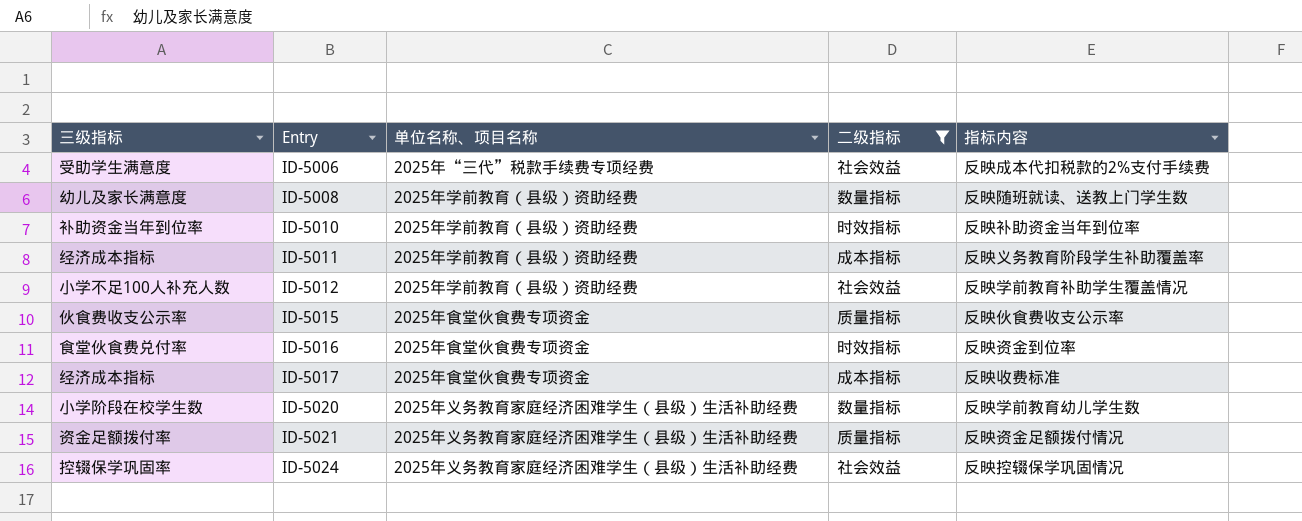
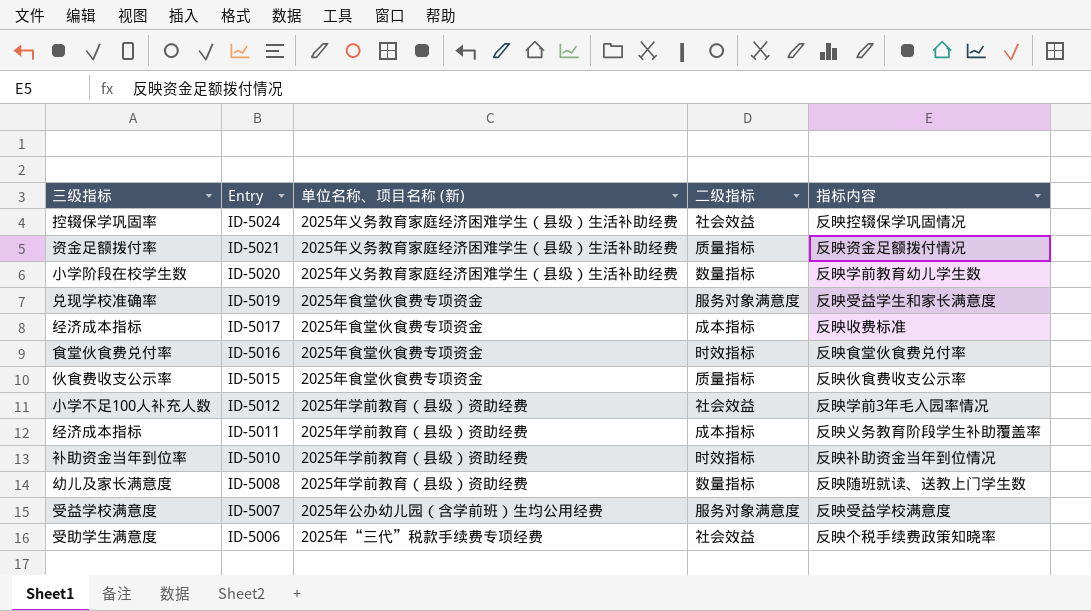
filter: 二级指标 != 服务对象满意度 -> none
row order: Entry ascending -> Entry descending
column name: 单位名称、项目名称 -> 单位名称、项目名称 (新)
ID-5016 | 指标内容: 反映资金到位率 -> 反映食堂伙食费兑付率
ID-5012 | 指标内容: 反映学前教育补助学生覆盖情况 -> 反映学前3年毛入园率情况
ID-5010 | 指标内容: 反映补助资金当年到位率 -> 反映补助资金当年到位情况
ID-5006 | 指标内容: 反映成本代扣税款的2%支付手续费 -> 反映个税手续费政策知晓率

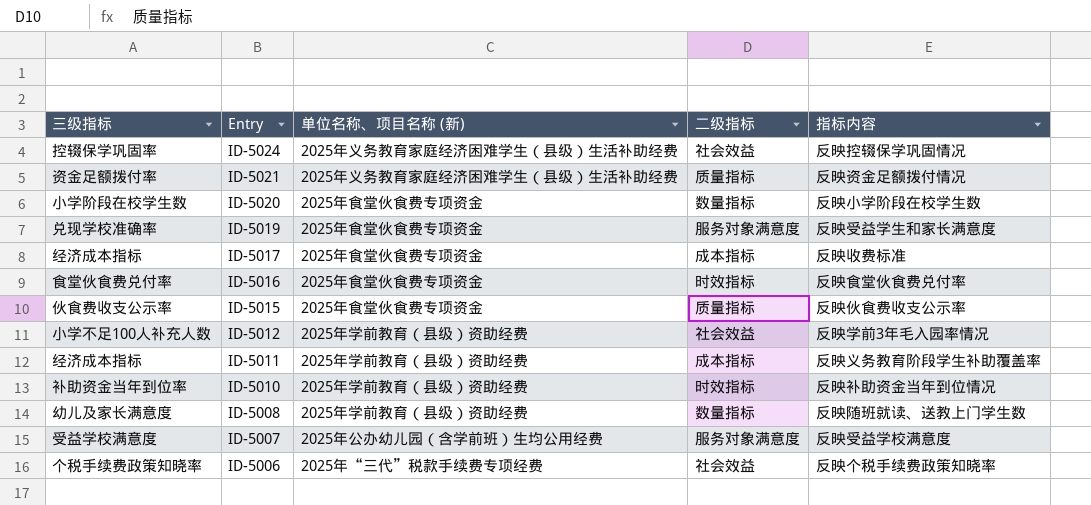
ID-5020 | 单位名称、项目名称 (新): 2025年义务教育家庭经济困难学生（县级）生活补助经费 -> 2025年食堂伙食费专项资金
ID-5020 | 指标内容: 反映学前教育幼儿学生数 -> 反映小学阶段在校学生数
ID-5006 | 三级指标: 受助学生满意度 -> 个税手续费政策知晓率

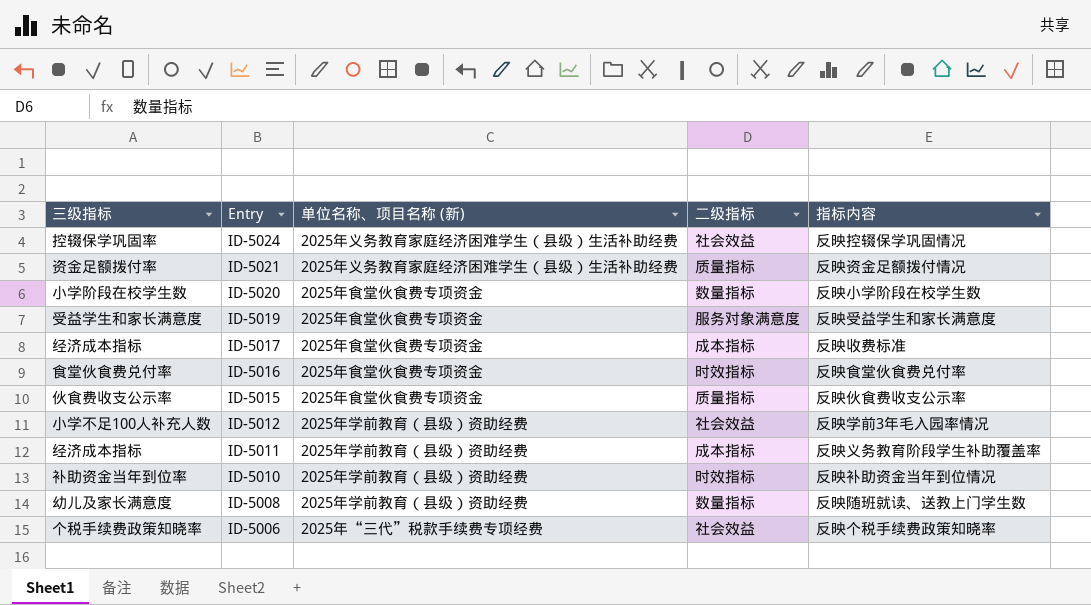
row ID-5007: 受益学校满意度 | 2025年公办幼儿园（含学前班）生均公用经费 | 服务对象满意度 | 反映受益学校满意度 -> none
ID-5019 | 三级指标: 兑现学校准确率 -> 受益学生和家长满意度

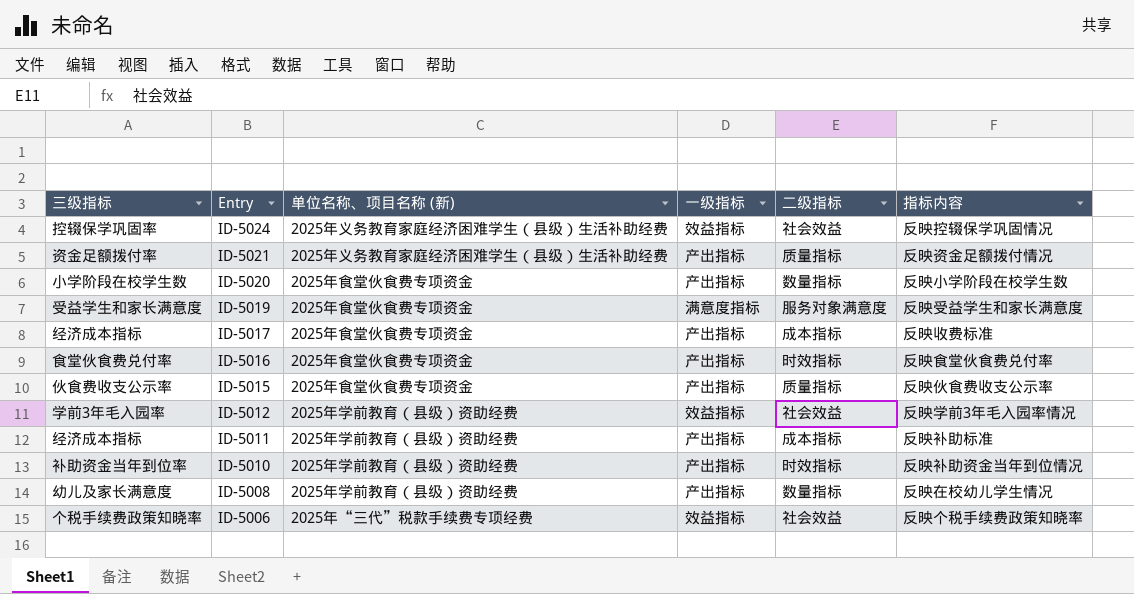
column 一级指标 | position: none -> 4
ID-5012 | 三级指标: 小学不足100人补充人数 -> 学前3年毛入园率
ID-5011 | 指标内容: 反映义务教育阶段学生补助覆盖率 -> 反映补助标准
ID-5008 | 指标内容: 反映随班就读、送教上门学生数 -> 反映在校幼儿学生情况

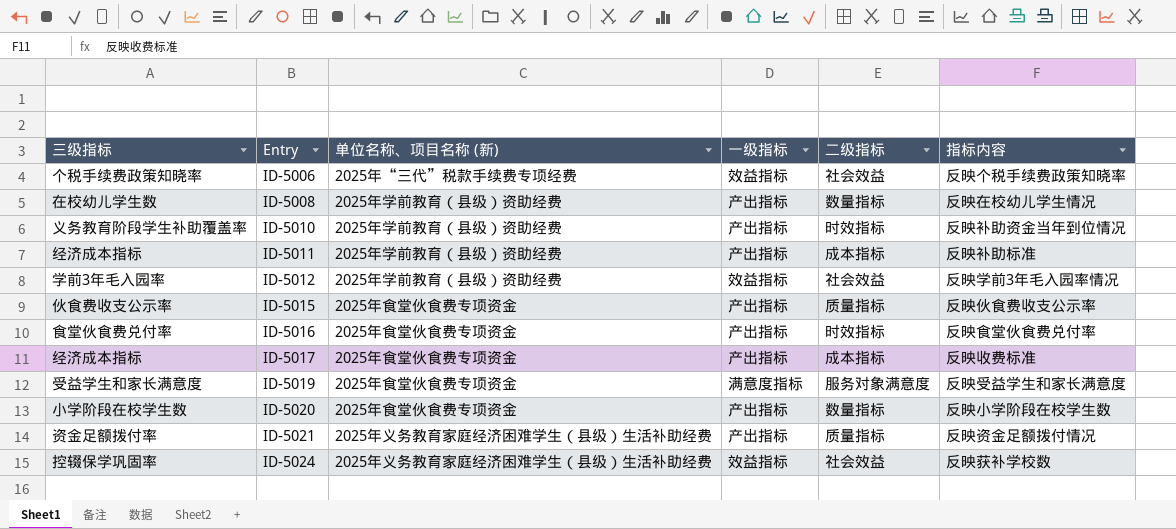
row order: Entry descending -> Entry ascending
ID-5008 | 三级指标: 幼儿及家长满意度 -> 在校幼儿学生数
ID-5010 | 三级指标: 补助资金当年到位率 -> 义务教育阶段学生补助覆盖率
ID-5024 | 指标内容: 反映控辍保学巩固情况 -> 反映获补学校数

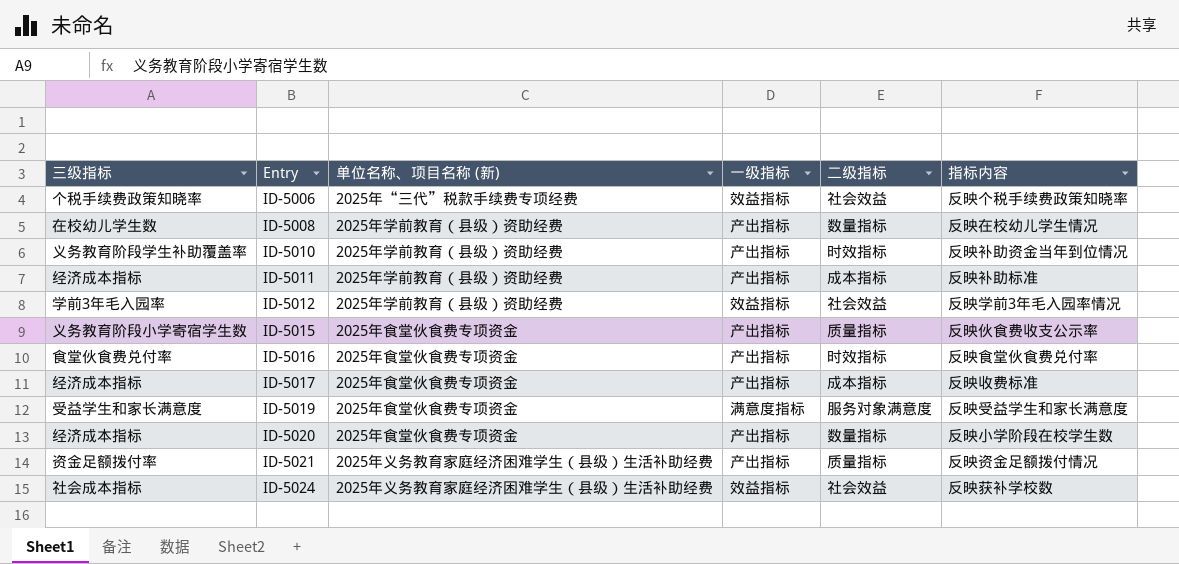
ID-5015 | 三级指标: 伙食费收支公示率 -> 义务教育阶段小学寄宿学生数
ID-5020 | 三级指标: 小学阶段在校学生数 -> 经济成本指标
ID-5024 | 三级指标: 控辍保学巩固率 -> 社会成本指标

